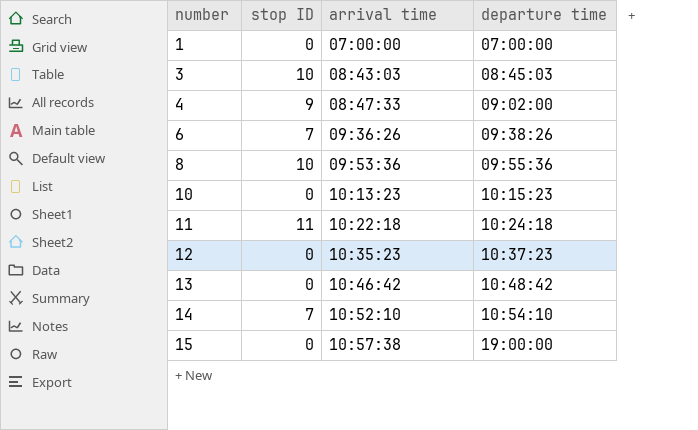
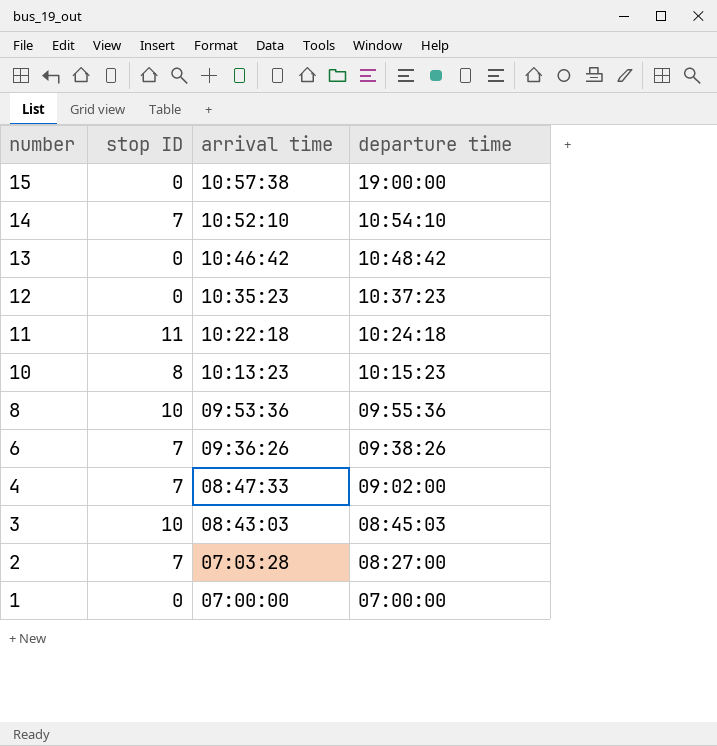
row order: number ascending -> number descending
10 | stop ID: 0 -> 8
4 | stop ID: 9 -> 7
row 2: none -> 7 | 07:03:28 | 08:27:00

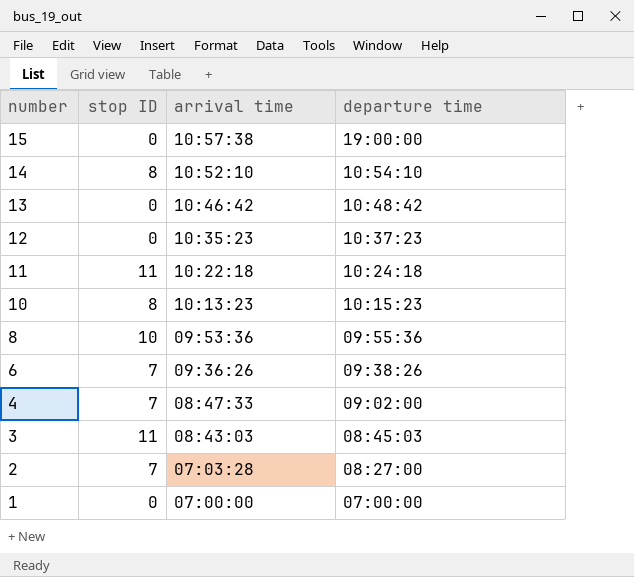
14 | stop ID: 7 -> 8
3 | stop ID: 10 -> 11

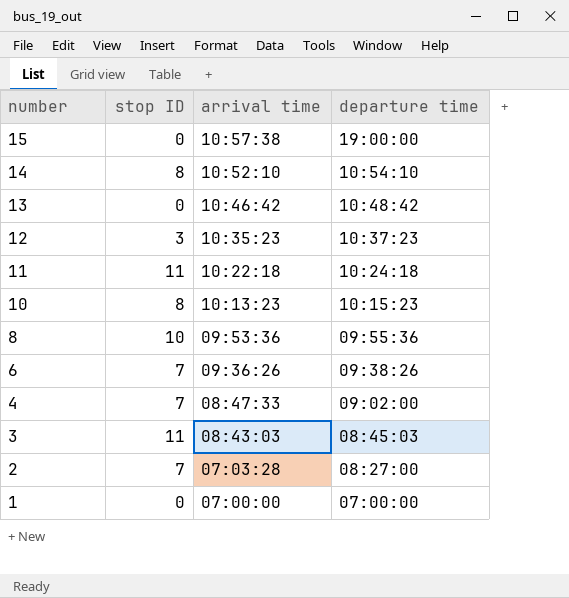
12 | stop ID: 0 -> 3

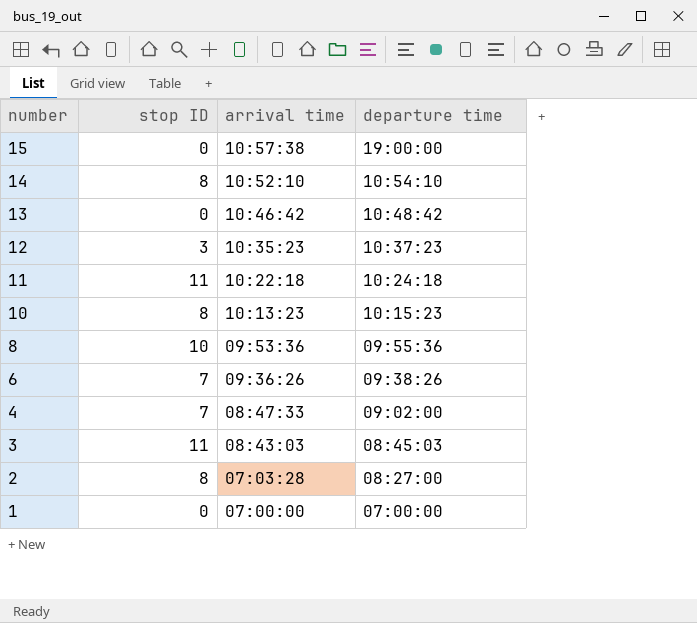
2 | stop ID: 7 -> 8

